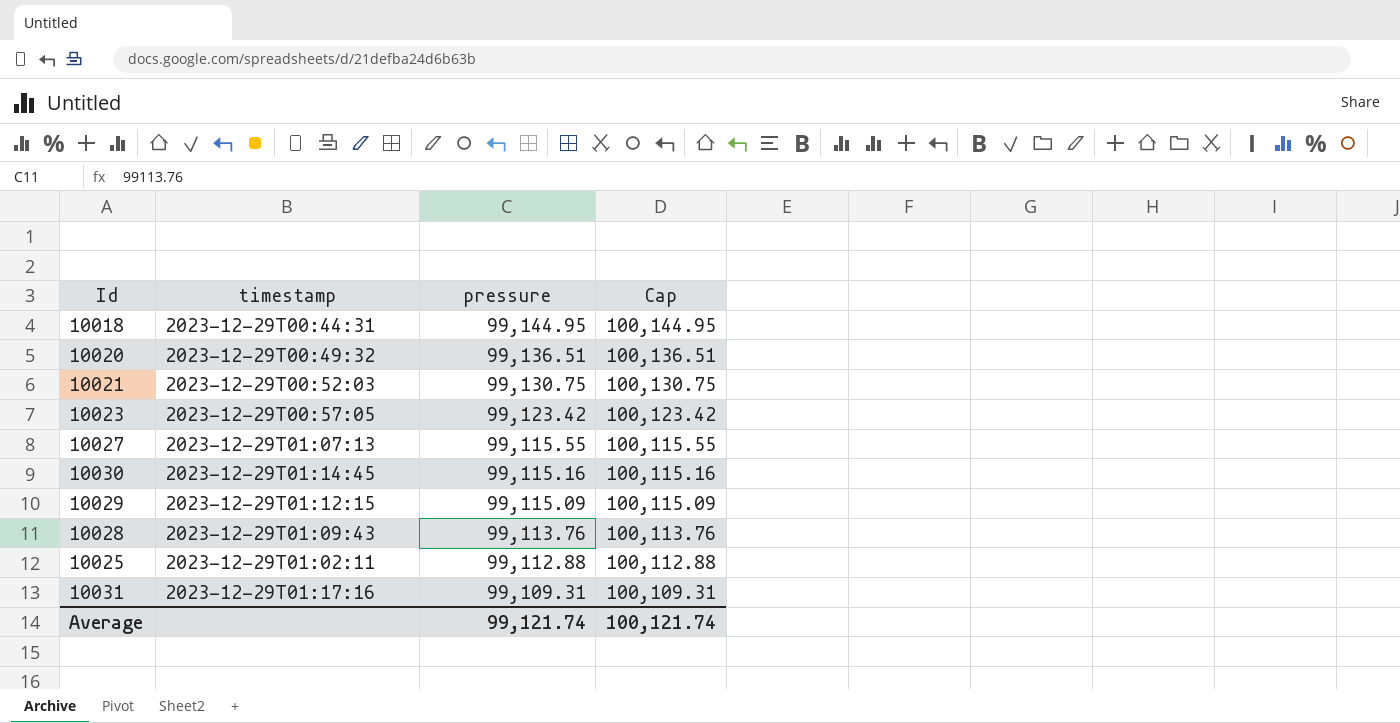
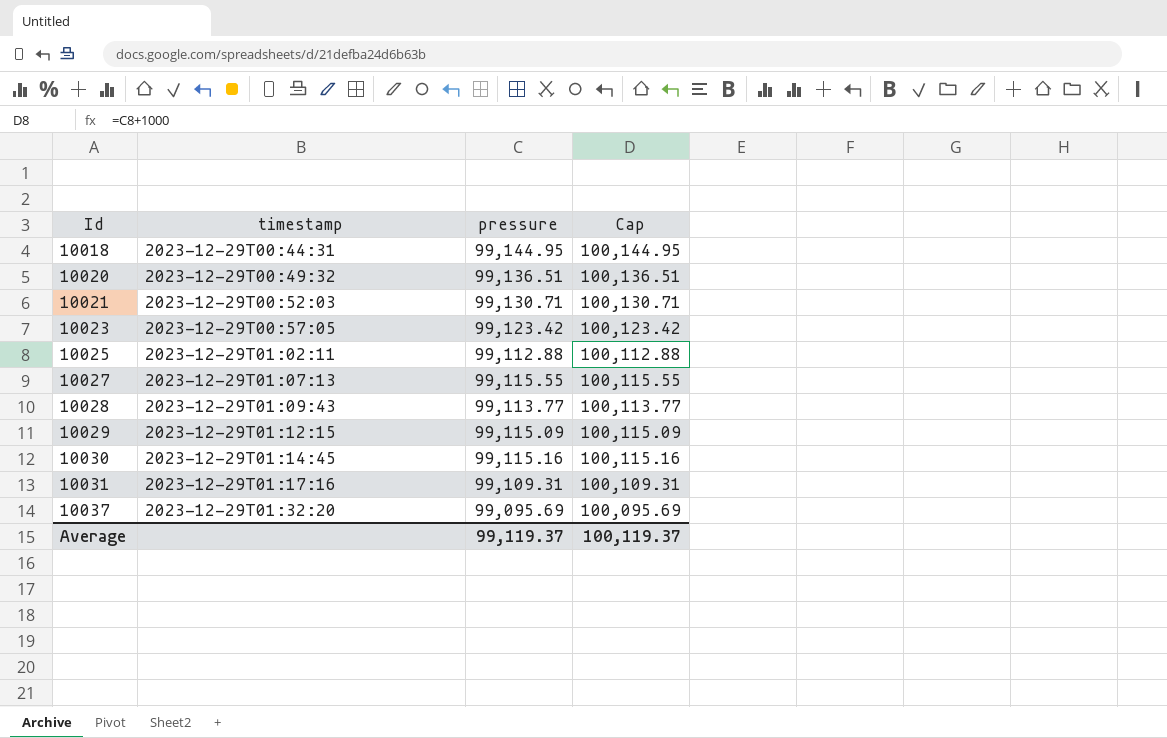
row order: pressure descending -> Id ascending
10021 | pressure: 99,130.75 -> 99,130.71
10021 | Cap: 100,130.75 -> 100,130.71
10028 | pressure: 99,113.76 -> 99,113.77
10028 | Cap: 100,113.76 -> 100,113.77
row 10037: none -> 2023-12-29T01:32:20 | 99,095.69 | 100,095.69
Average | pressure: 99,121.74 -> 99,119.37
Average | Cap: 100,121.74 -> 100,119.37

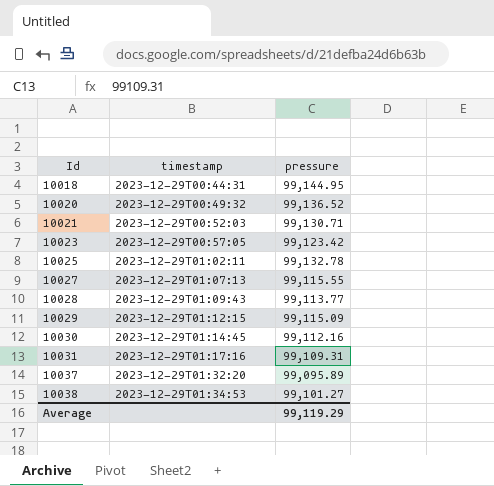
column Cap | formula: [pressure] + 1000 -> none
10020 | pressure: 99,136.51 -> 99,136.52
10025 | pressure: 99,112.88 -> 99,132.78
10030 | pressure: 99,115.16 -> 99,112.16
10037 | pressure: 99,095.69 -> 99,095.89
row 10038: none -> 2023-12-29T01:34:53 | 99,101.27
Average | pressure: 99,119.37 -> 99,119.29

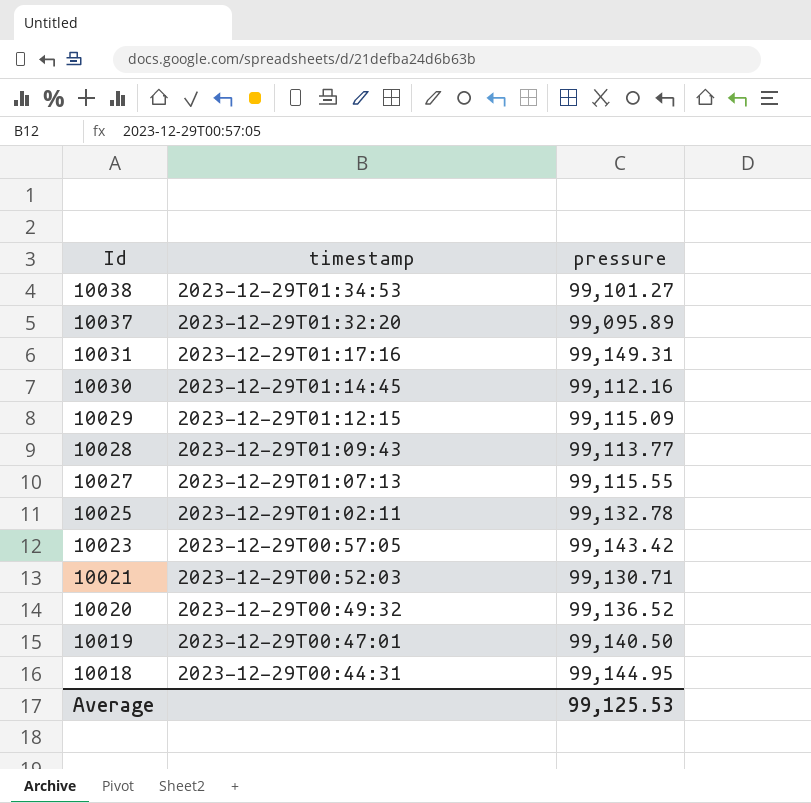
row order: Id ascending -> Id descending
10031 | pressure: 99,109.31 -> 99,149.31
10023 | pressure: 99,123.42 -> 99,143.42
row 10019: none -> 2023-12-29T00:47:01 | 99,140.50
Average | pressure: 99,119.29 -> 99,125.53

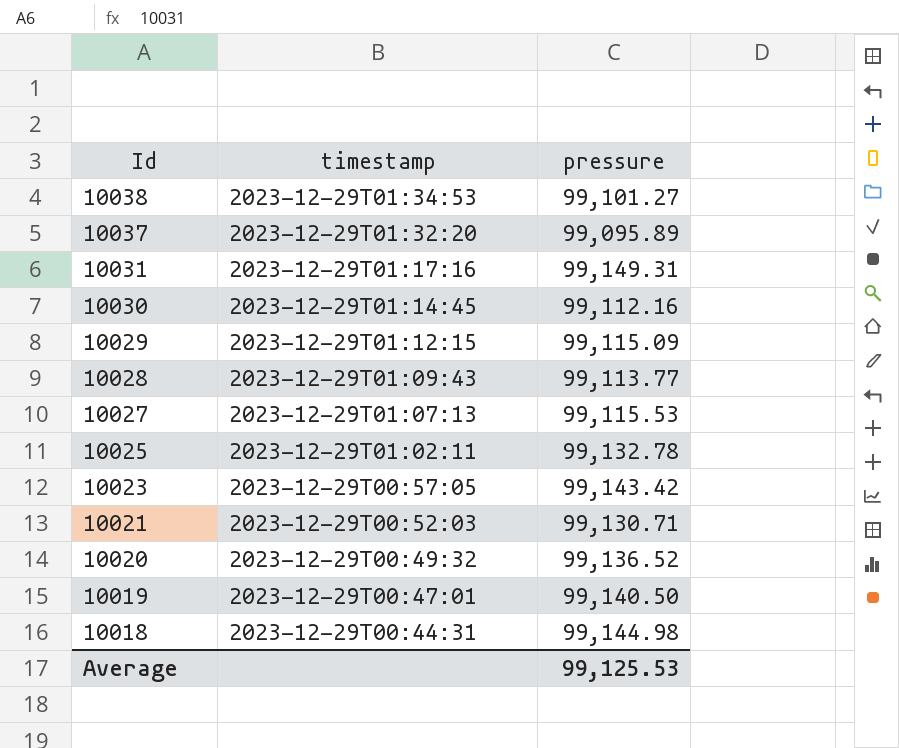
10027 | pressure: 99,115.55 -> 99,115.53
10018 | pressure: 99,144.95 -> 99,144.98

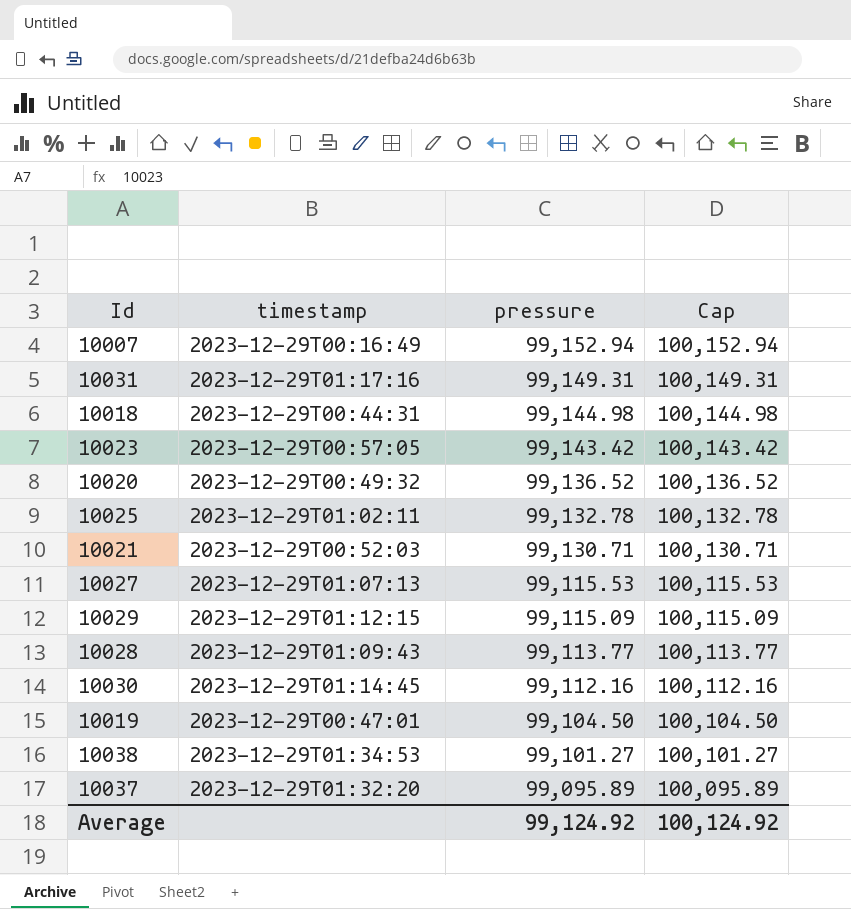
row order: Id descending -> pressure descending
column Cap | formula: none -> [pressure] + 1000
row 10007: none -> 2023-12-29T00:16:49 | 99,152.94 | 100,152.94
10019 | pressure: 99,140.50 -> 99,104.50
Average | pressure: 99,125.53 -> 99,124.92

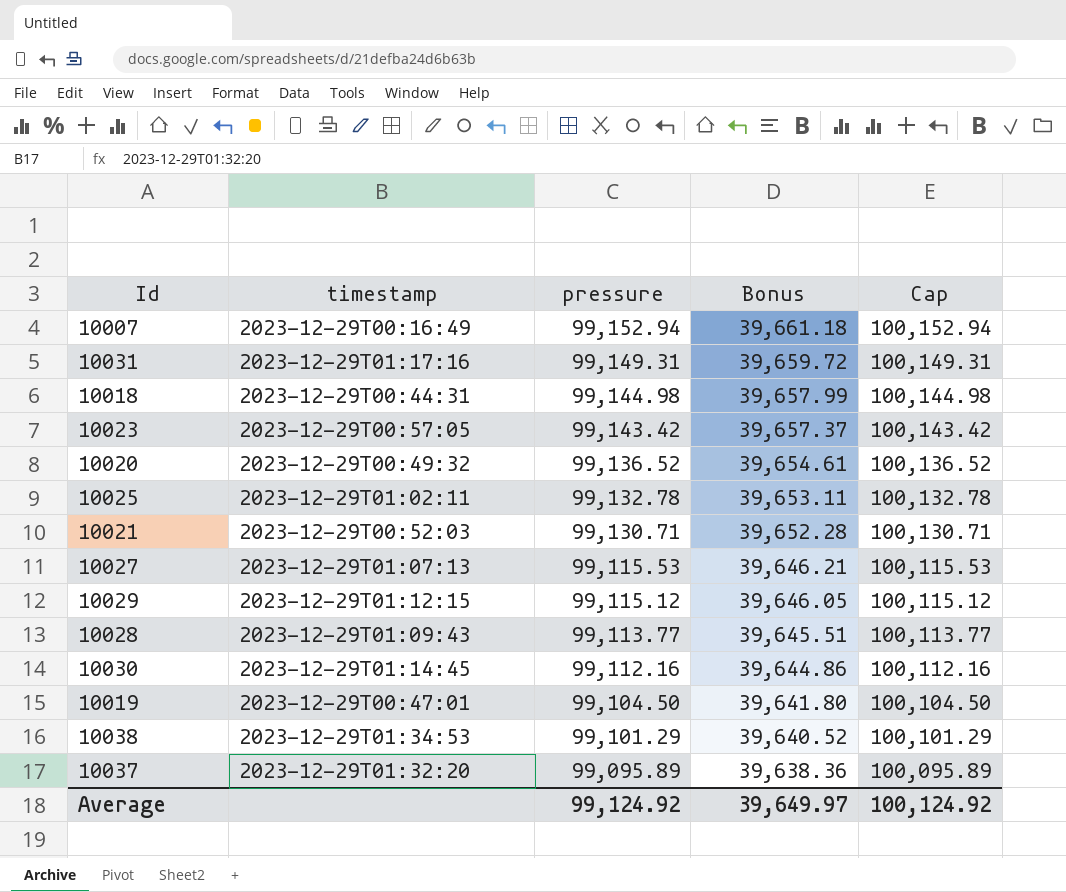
column Bonus | formula: none -> [pressure] * 0.4
10029 | pressure: 99,115.09 -> 99,115.12
10029 | Cap: 100,115.09 -> 100,115.12
10038 | pressure: 99,101.27 -> 99,101.29
10038 | Cap: 100,101.27 -> 100,101.29

